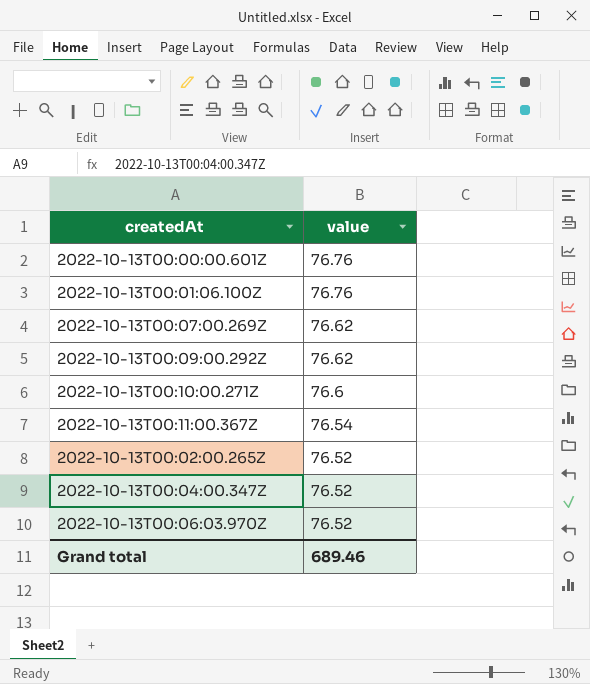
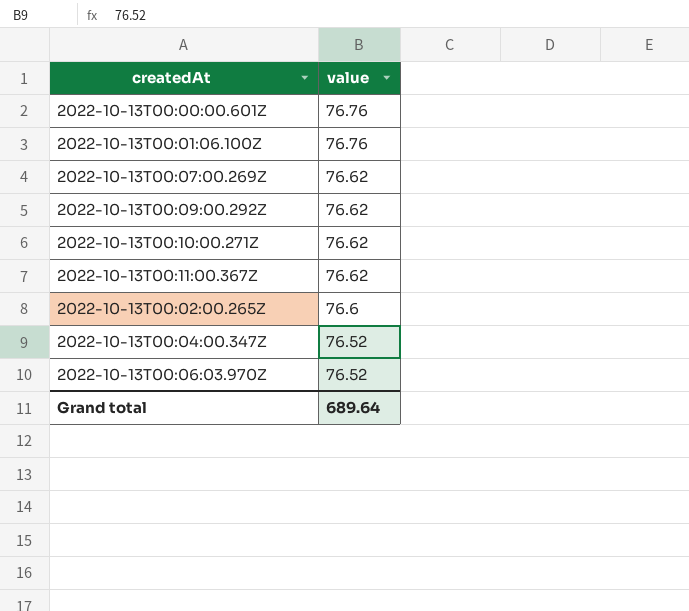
2022-10-13T00:10:00.271Z | value: 76.6 -> 76.62
2022-10-13T00:11:00.367Z | value: 76.54 -> 76.62
2022-10-13T00:02:00.265Z | value: 76.52 -> 76.6
Grand total | value: 689.46 -> 689.64

